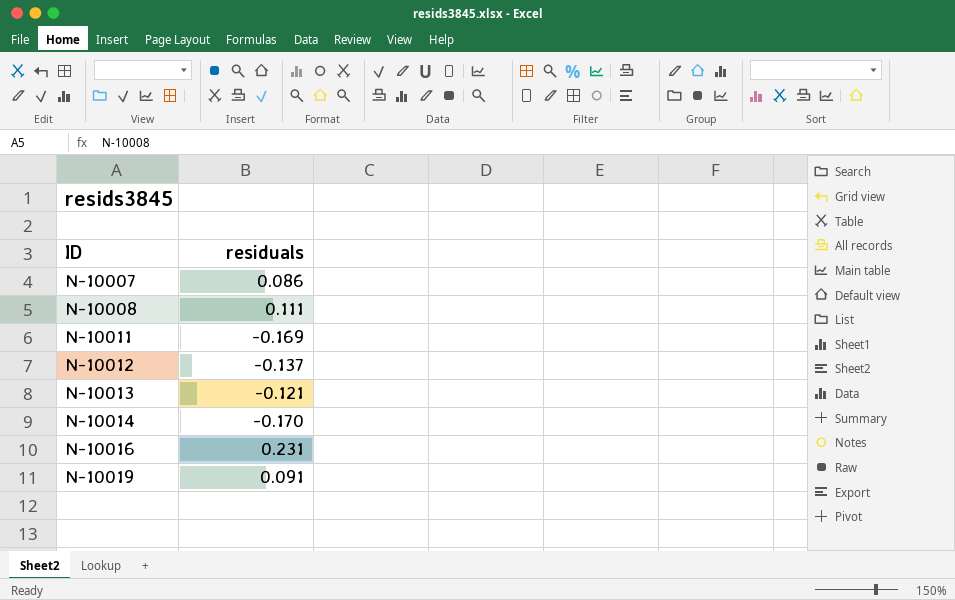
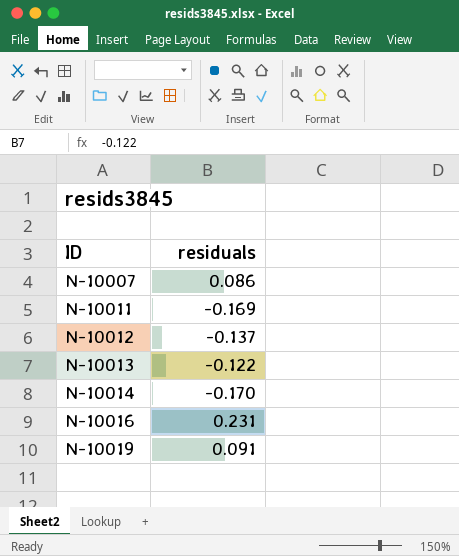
row N-10008: 0.111 -> none
N-10013 | residuals: -0.121 -> -0.122

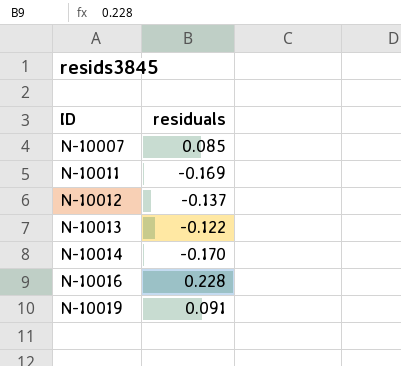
N-10007 | residuals: 0.086 -> 0.085
N-10016 | residuals: 0.231 -> 0.228

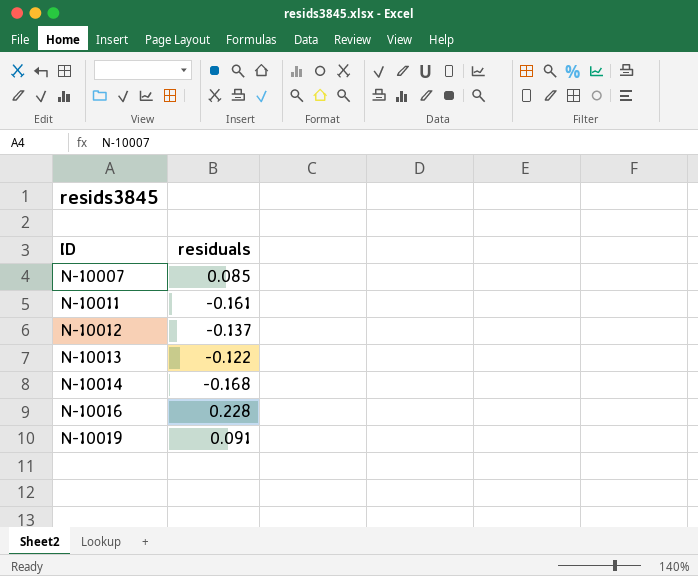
N-10011 | residuals: -0.169 -> -0.161
N-10014 | residuals: -0.170 -> -0.168

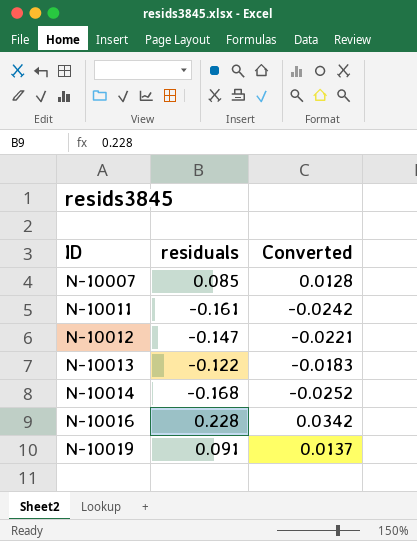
column Converted | formula: none -> [residuals] * 0.15
N-10012 | residuals: -0.137 -> -0.147

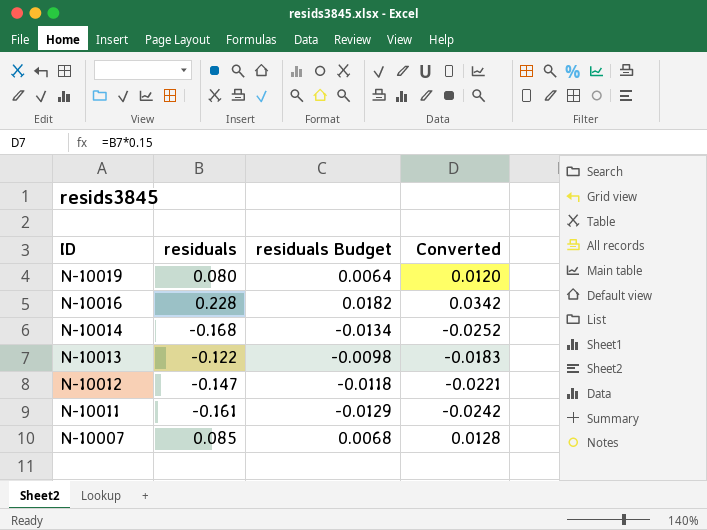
row order: ID ascending -> ID descending
column residuals Budget | formula: none -> [residuals] * 0.08
N-10019 | residuals: 0.091 -> 0.080
N-10019 | Converted: 0.0137 -> 0.0120

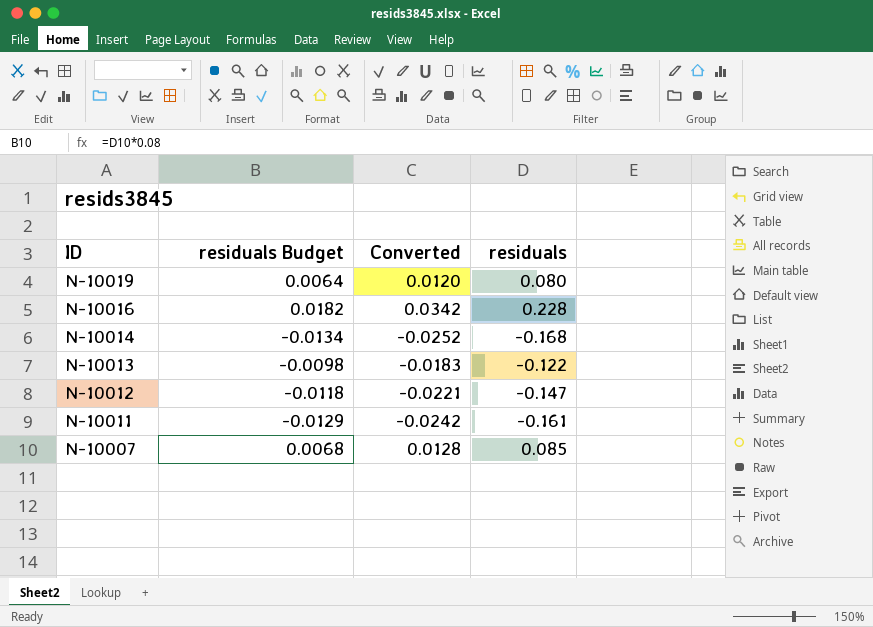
column residuals | position: 2 -> 4

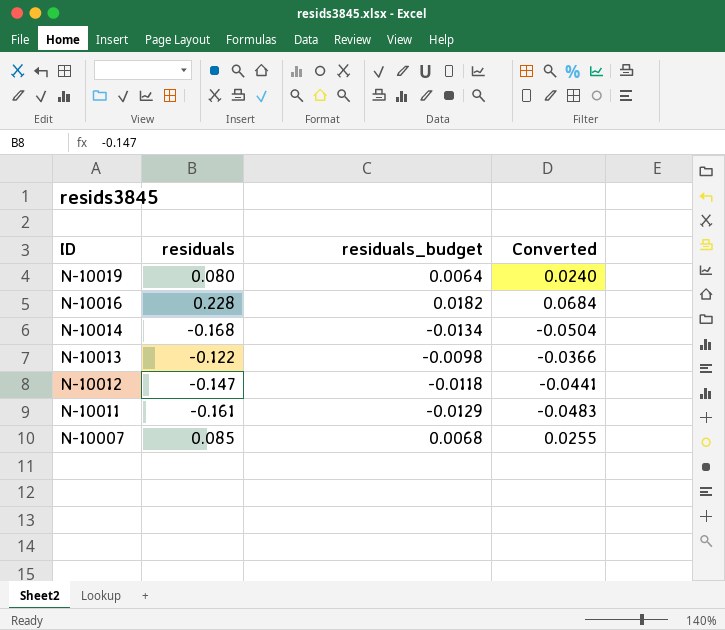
column residuals | position: 4 -> 2
column name: residuals Budget -> residuals_budget
column Converted | formula: [residuals] * 0.15 -> [residuals] * 0.3

